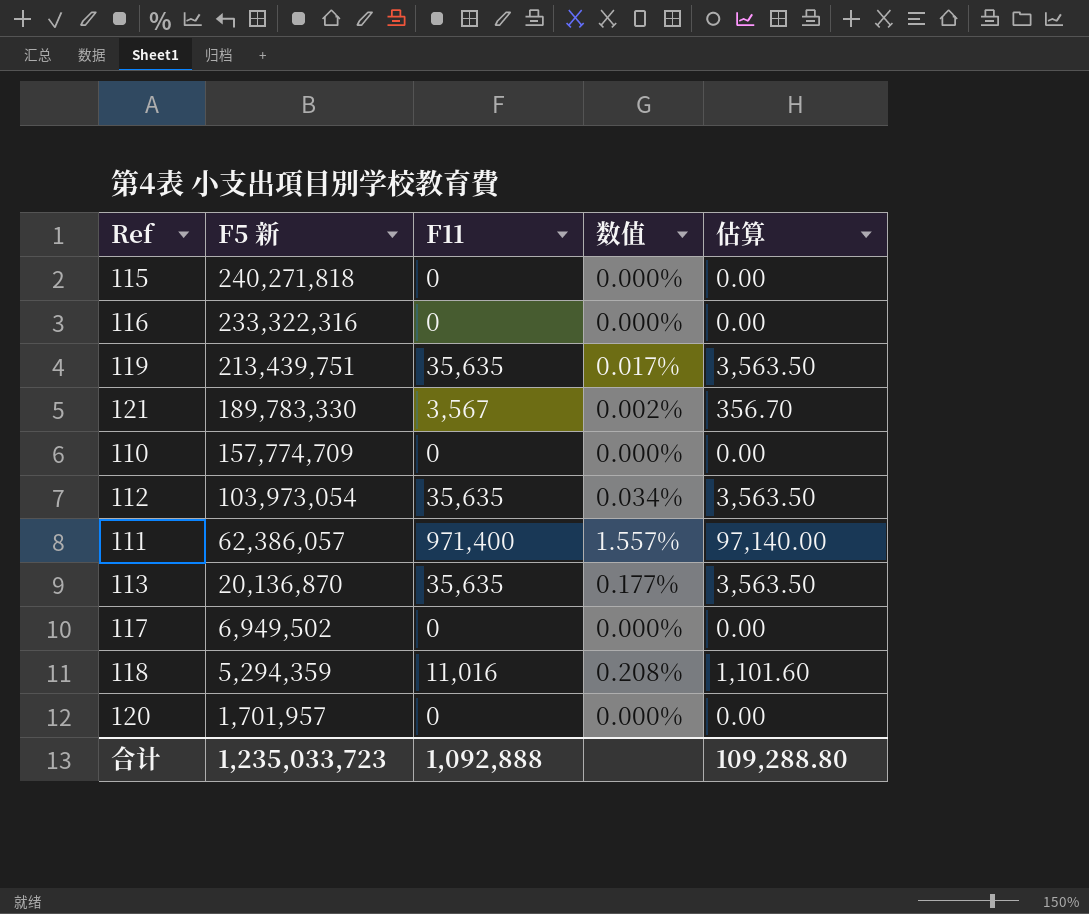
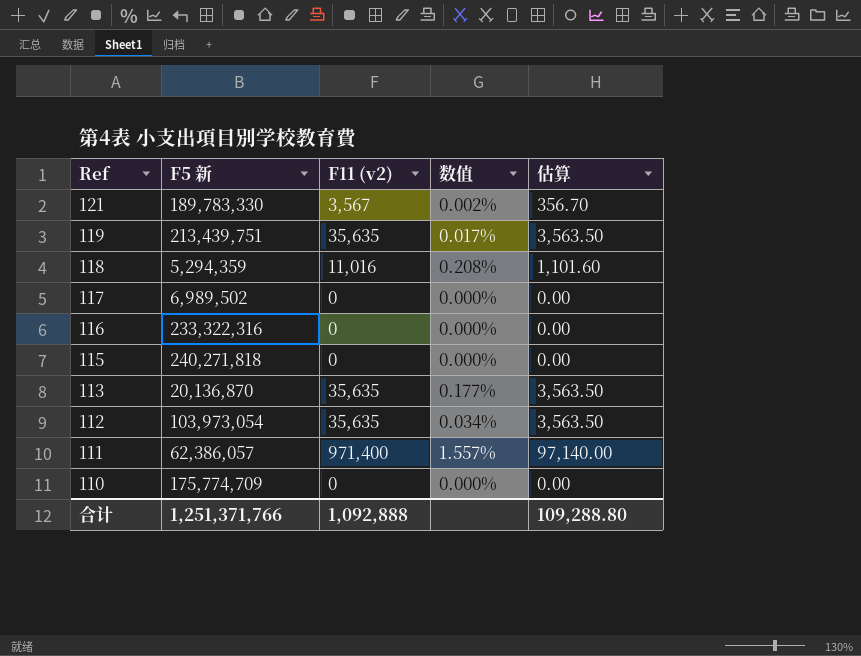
row order: F5 新 descending -> Ref descending
column name: F11 -> F11 (v2)
row 120: 1,701,957 | 0 | 0.000% | 0.00 -> none
117 | F5 新: 6,949,502 -> 6,989,502
110 | F5 新: 157,774,709 -> 175,774,709
合计 | F5 新: 1,235,033,723 -> 1,251,371,766

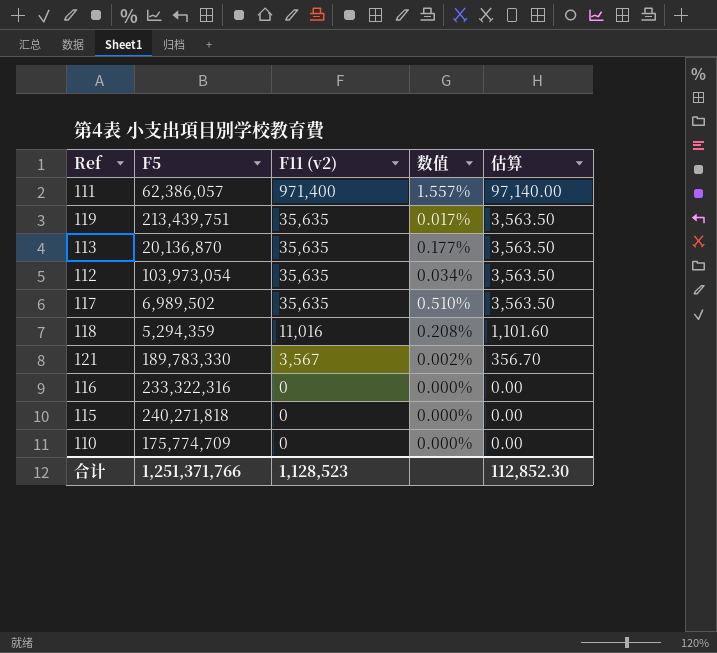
row order: Ref descending -> F11 (v2) descending
column name: F5 新 -> F5
117 | F11 (v2): 0 -> 35,635
117 | 数值: 0.000% -> 0.510%
117 | 估算: 0.00 -> 3,563.50
合计 | F11 (v2): 1,092,888 -> 1,128,523
合计 | 估算: 109,288.80 -> 112,852.30

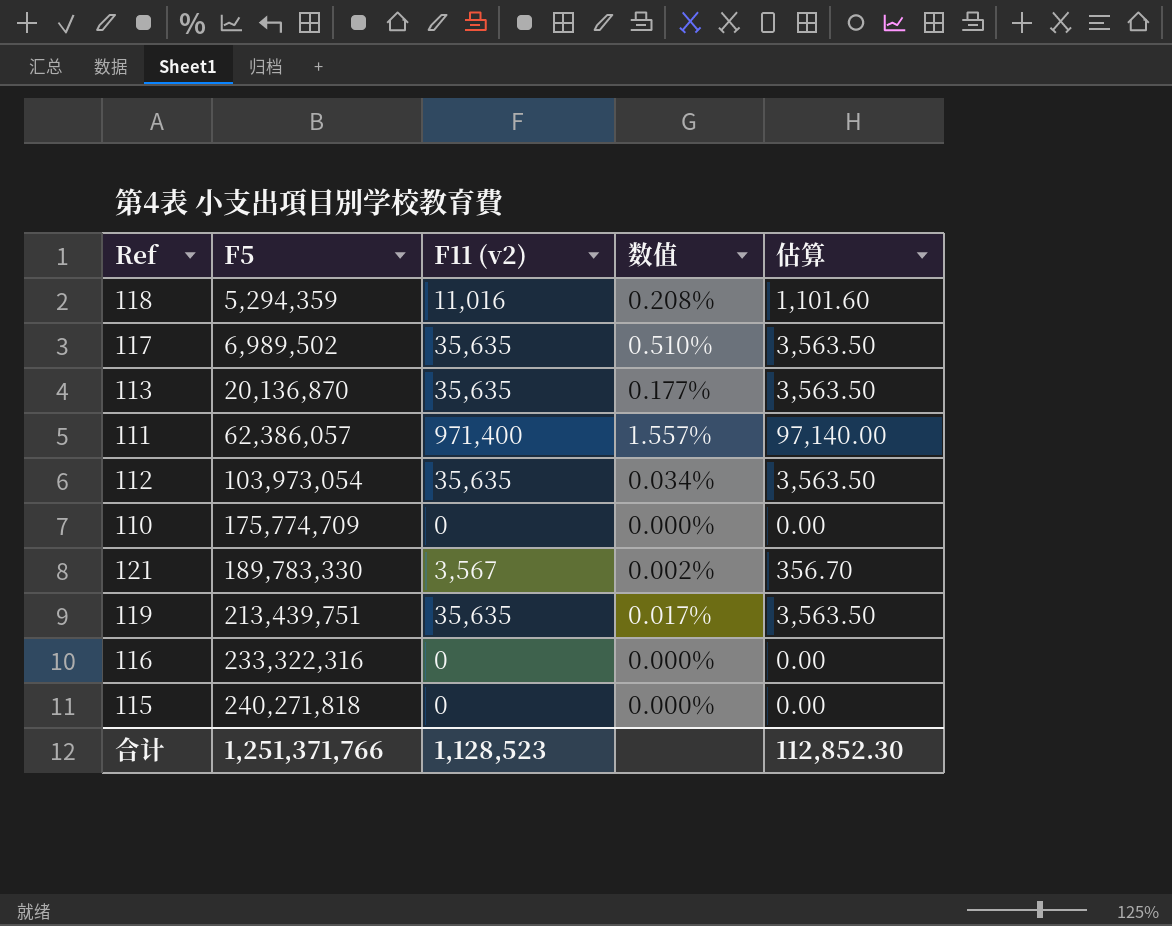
row order: F11 (v2) descending -> F5 ascending

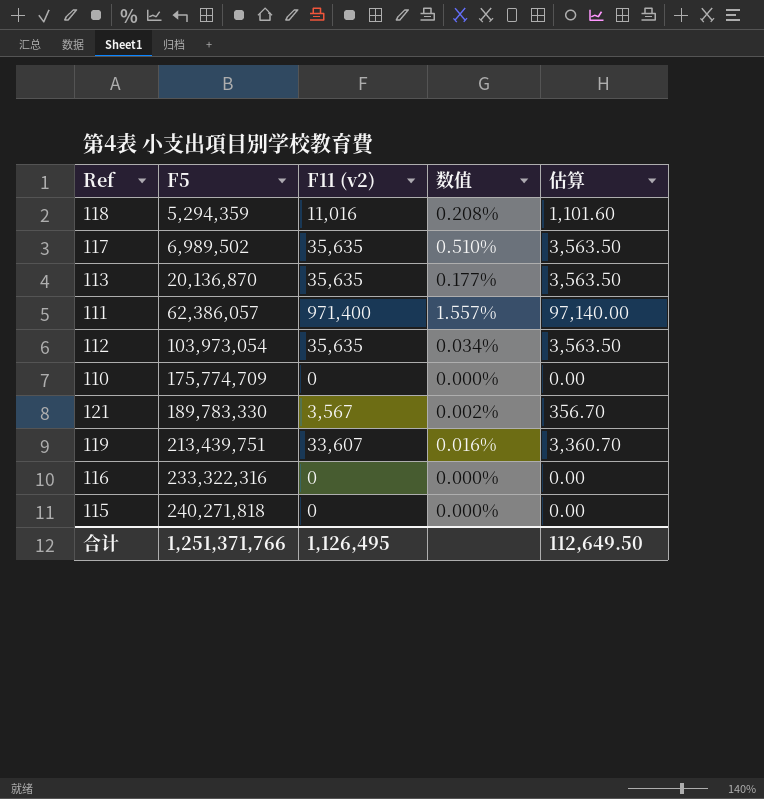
119 | F11 (v2): 35,635 -> 33,607
119 | 数值: 0.017% -> 0.016%
119 | 估算: 3,563.50 -> 3,360.70
合计 | F11 (v2): 1,128,523 -> 1,126,495
合计 | 估算: 112,852.30 -> 112,649.50

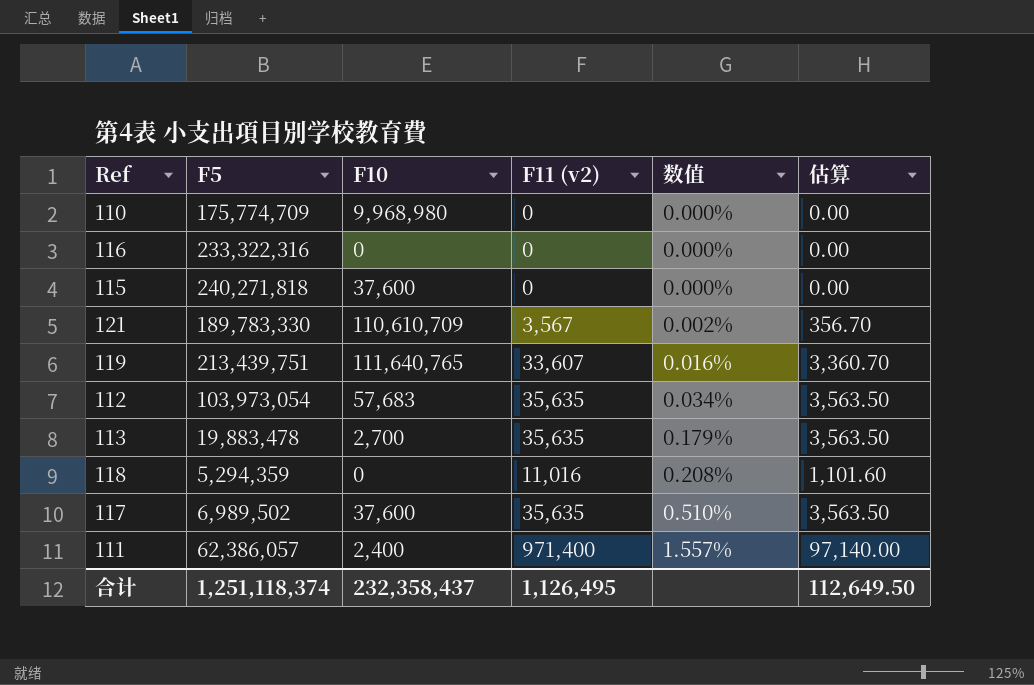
row order: F5 ascending -> 数值 ascending
column F10 | position: none -> 3
113 | F5: 20,136,870 -> 19,883,478
113 | 数值: 0.177% -> 0.179%
合计 | F5: 1,251,371,766 -> 1,251,118,374

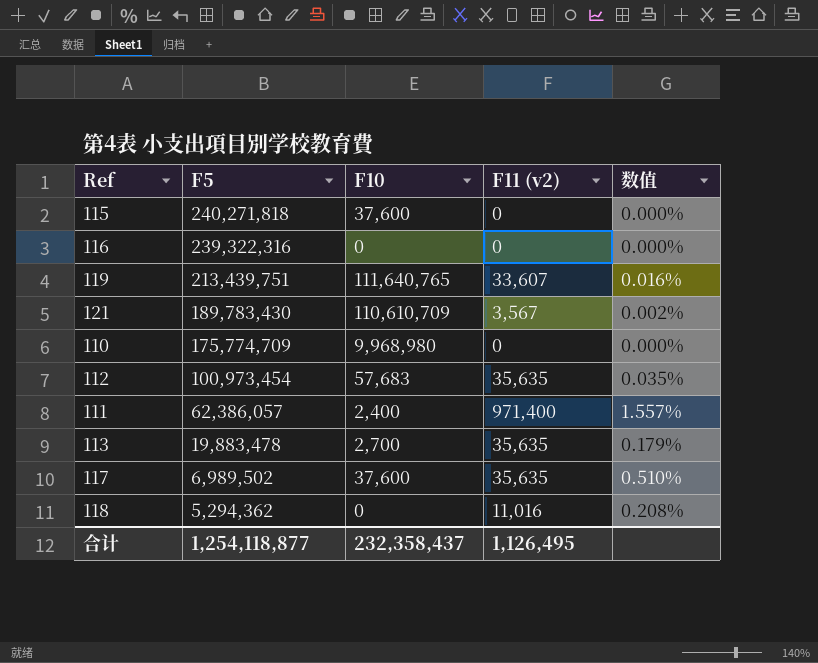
row order: 数值 ascending -> F5 descending
column 估算 | formula: [F11 (v2)] * 0.1 -> none
116 | F5: 233,322,316 -> 239,322,316
121 | F5: 189,783,330 -> 189,783,430
112 | F5: 103,973,054 -> 100,973,454
112 | 数值: 0.034% -> 0.035%
118 | F5: 5,294,359 -> 5,294,362
合计 | F5: 1,251,118,374 -> 1,254,118,877

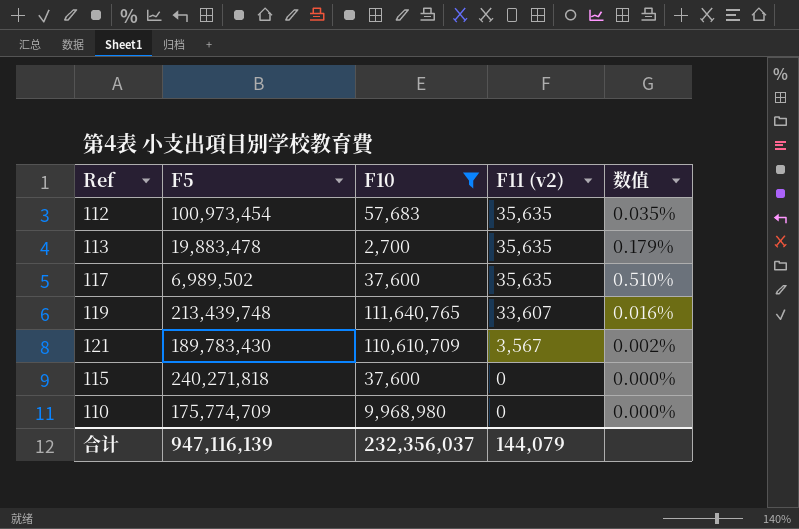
filter: none -> F10 >= 2,700
row order: F5 descending -> F11 (v2) descending
119 | F5: 213,439,751 -> 213,439,748
合计 | F5: 1,254,118,877 -> 947,116,139
合计 | F10: 232,358,437 -> 232,356,037
合计 | F11 (v2): 1,126,495 -> 144,079

